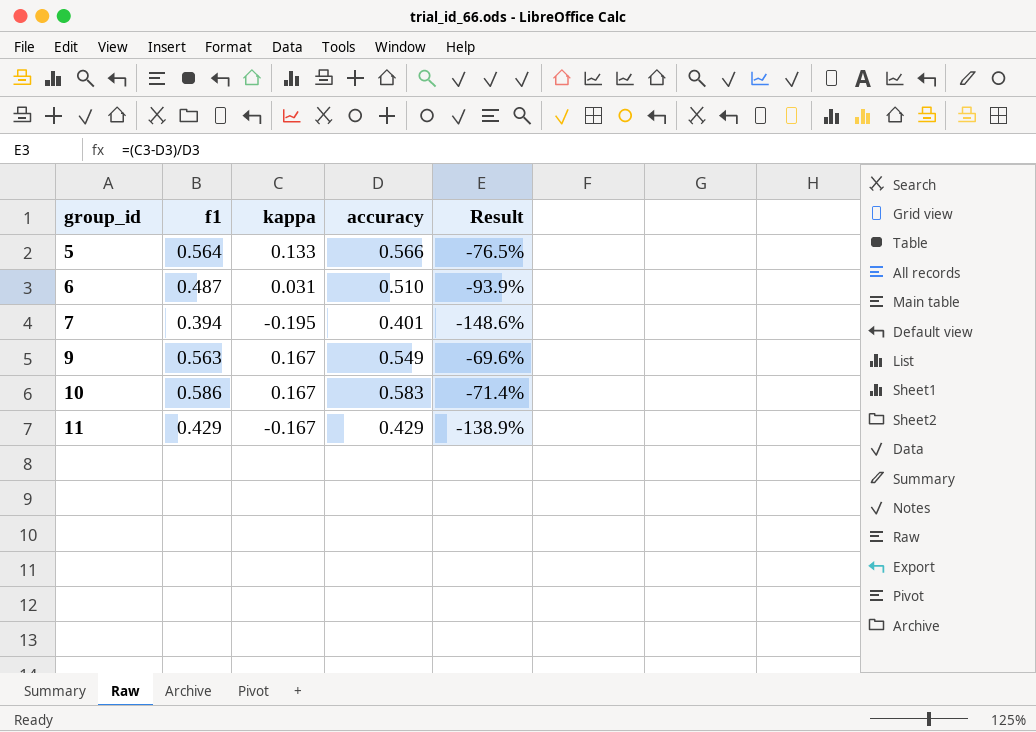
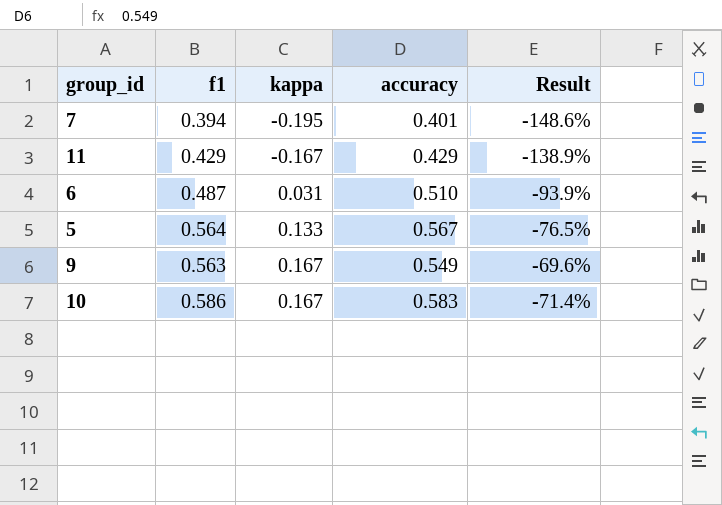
row order: group_id ascending -> kappa ascending
5 | accuracy: 0.566 -> 0.567

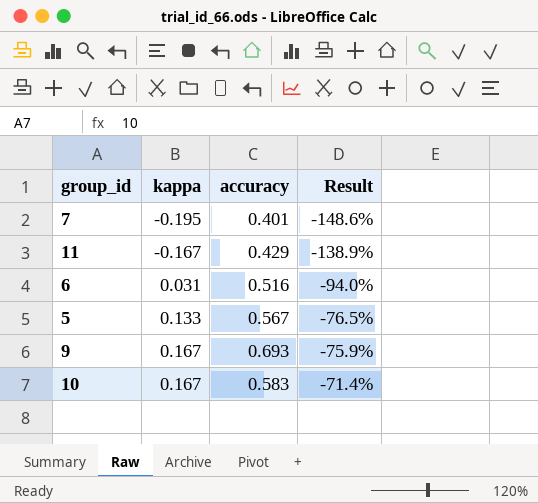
column f1 | position: 2 -> none
6 | accuracy: 0.510 -> 0.516
6 | Result: -93.9% -> -94.0%
9 | accuracy: 0.549 -> 0.693
9 | Result: -69.6% -> -75.9%

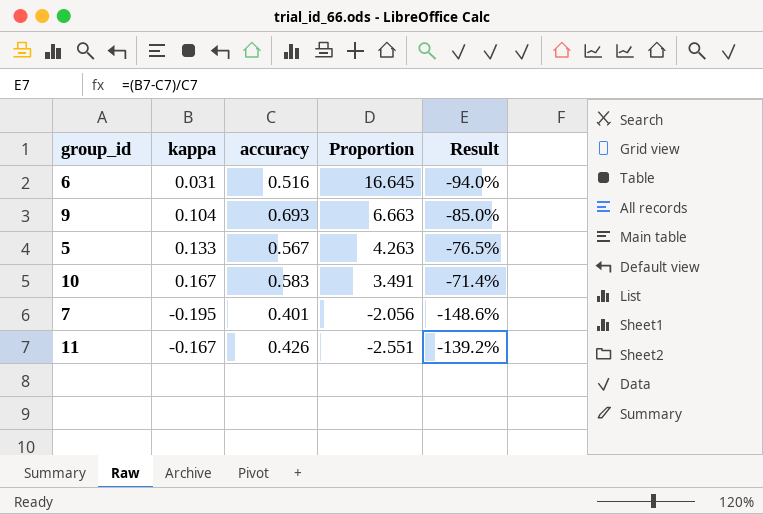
row order: kappa ascending -> Proportion descending
column Proportion | formula: none -> [accuracy] / [kappa]
9 | kappa: 0.167 -> 0.104
9 | Result: -75.9% -> -85.0%
11 | accuracy: 0.429 -> 0.426
11 | Result: -138.9% -> -139.2%

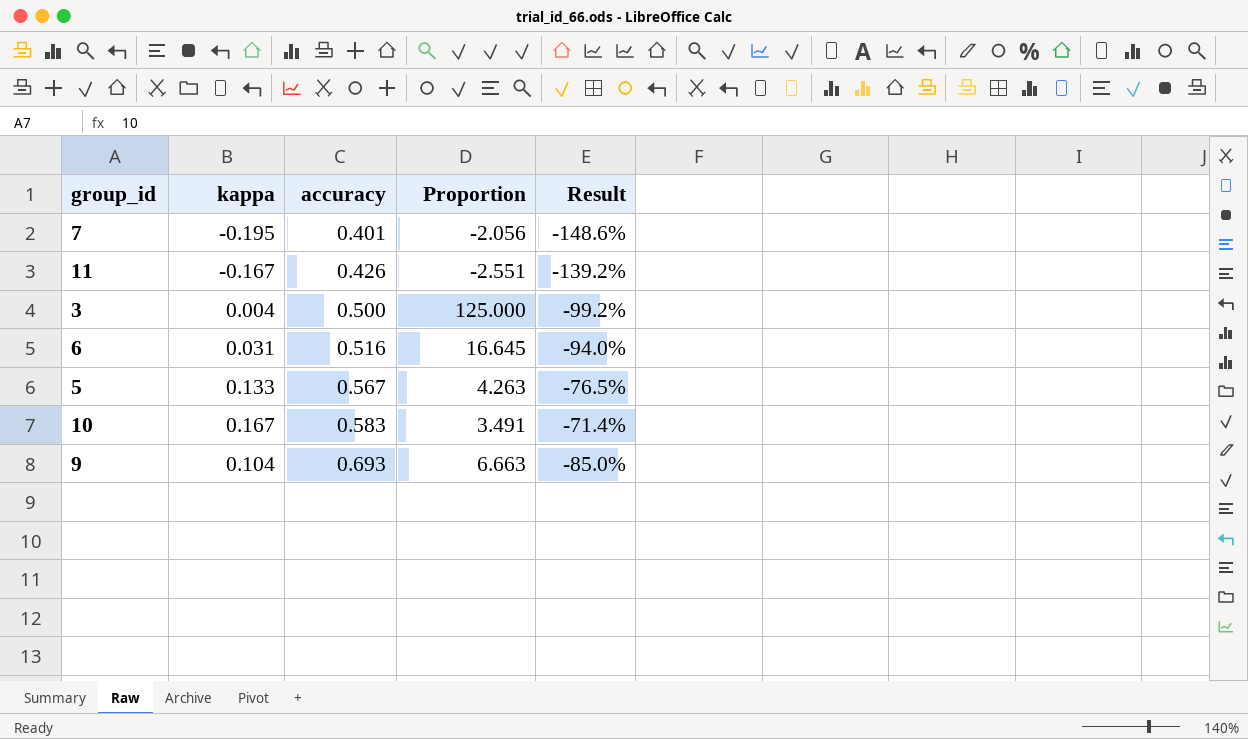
row order: Proportion descending -> accuracy ascending
row 3: none -> 0.004 | 0.500 | 125.000 | -99.2%

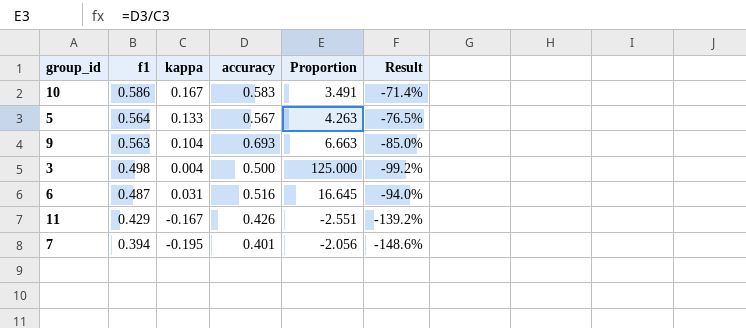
row order: accuracy ascending -> f1 descending
column f1 | position: none -> 2

